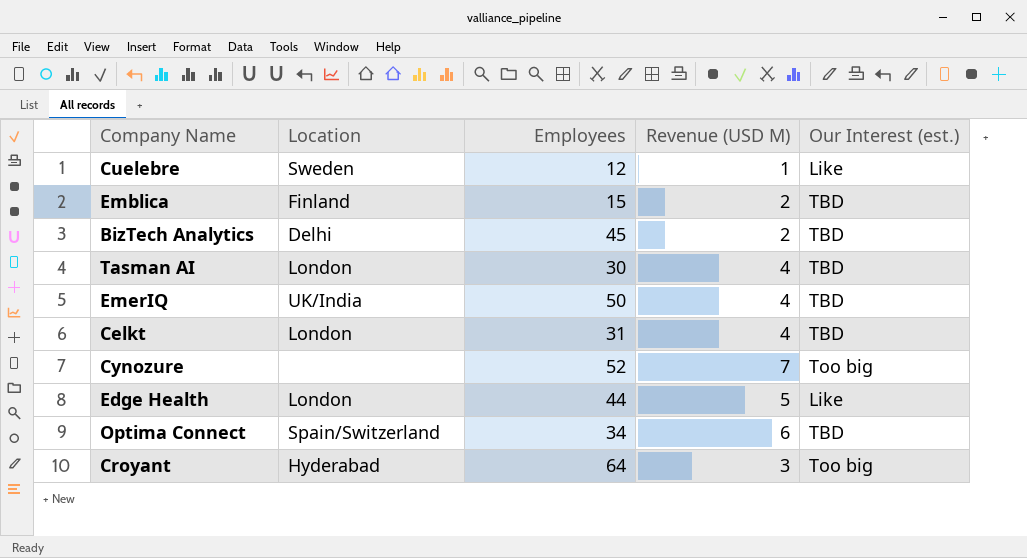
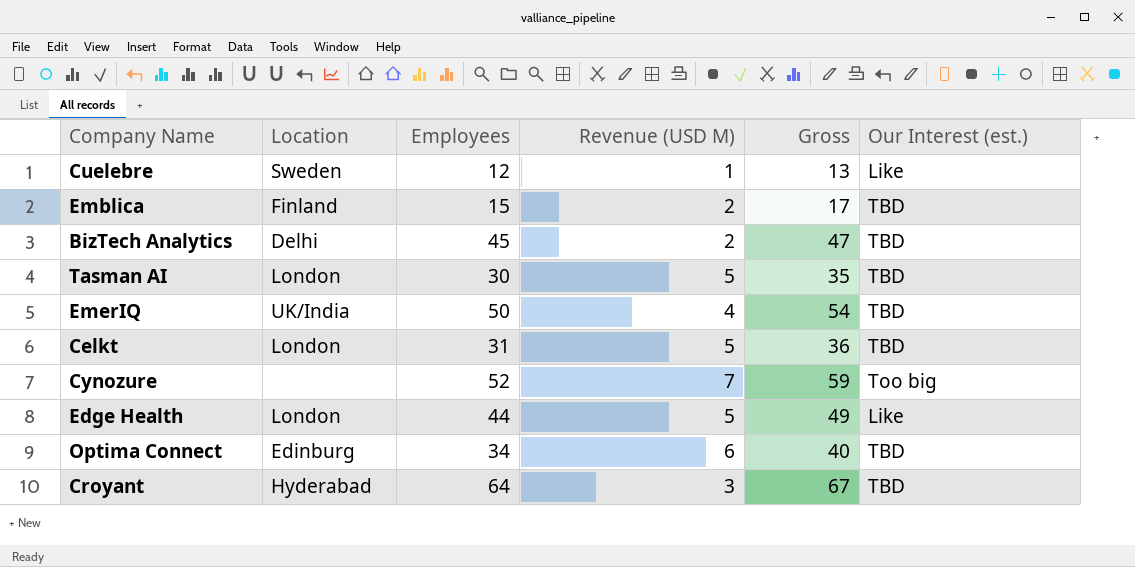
column Gross | formula: none -> [Employees] + [Revenue (USD M)]
Tasman AI | Revenue (USD M): 4 -> 5
Celkt | Revenue (USD M): 4 -> 5
Optima Connect | Location: Spain/Switzerland -> Edinburg
Croyant | Our Interest (est.): Too big -> TBD

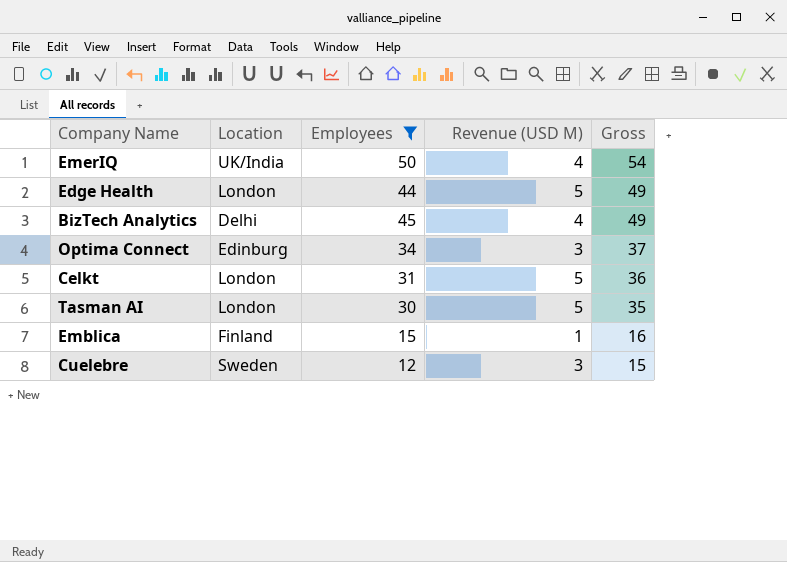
filter: none -> Employees <= 50
row order: none -> Gross descending
column Our Interest (est.) | position: 6 -> none
BizTech Analytics | Revenue (USD M): 2 -> 4
BizTech Analytics | Gross: 47 -> 49
Optima Connect | Revenue (USD M): 6 -> 3
Optima Connect | Gross: 40 -> 37
Emblica | Revenue (USD M): 2 -> 1
Emblica | Gross: 17 -> 16
Cuelebre | Revenue (USD M): 1 -> 3
Cuelebre | Gross: 13 -> 15

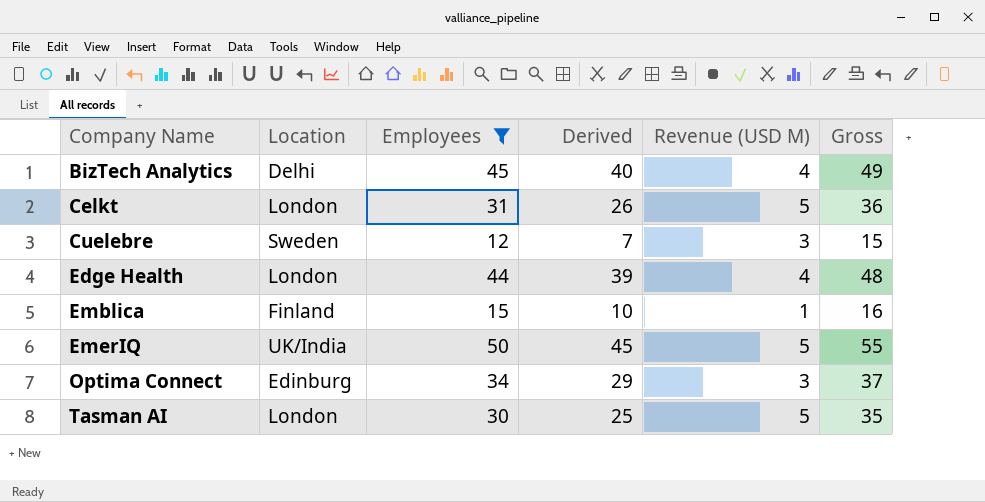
row order: Gross descending -> Company Name ascending
column Derived | formula: none -> [Employees] - 5
Edge Health | Revenue (USD M): 5 -> 4
Edge Health | Gross: 49 -> 48
EmerIQ | Revenue (USD M): 4 -> 5
EmerIQ | Gross: 54 -> 55

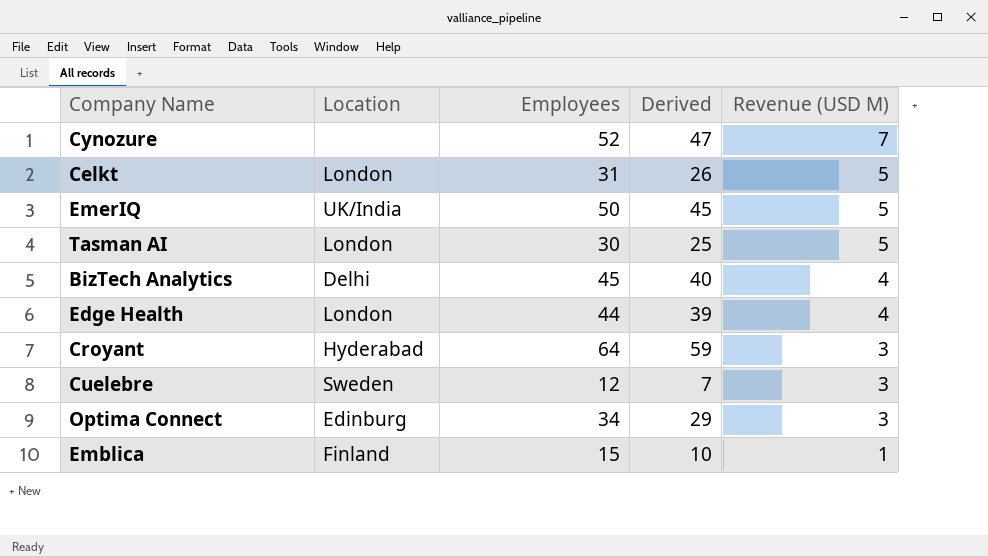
filter: Employees <= 50 -> none
row order: Company Name ascending -> Revenue (USD M) descending
column Gross | formula: [Employees] + [Revenue (USD M)] -> none

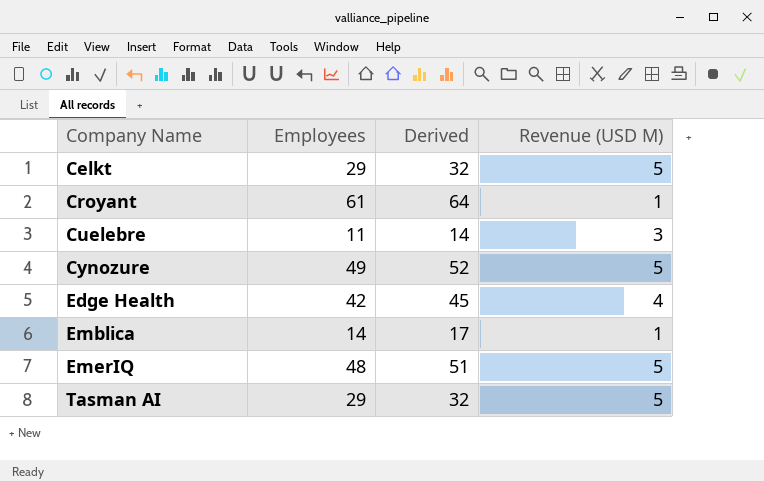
row order: Revenue (USD M) descending -> Company Name ascending
column Location | position: 2 -> none
column Derived | formula: [Employees] - 5 -> [Employees] + 3
row BizTech Analytics: Delhi | 45 | 40 | 4 -> none
row Optima Connect: Edinburg | 34 | 29 | 3 -> none
Celkt | Employees: 31 -> 29
Croyant | Employees: 64 -> 61
Croyant | Revenue (USD M): 3 -> 1
Cuelebre | Employees: 12 -> 11
Cynozure | Employees: 52 -> 49
Cynozure | Revenue (USD M): 7 -> 5
Edge Health | Employees: 44 -> 42
Emblica | Employees: 15 -> 14
EmerIQ | Employees: 50 -> 48
Tasman AI | Employees: 30 -> 29

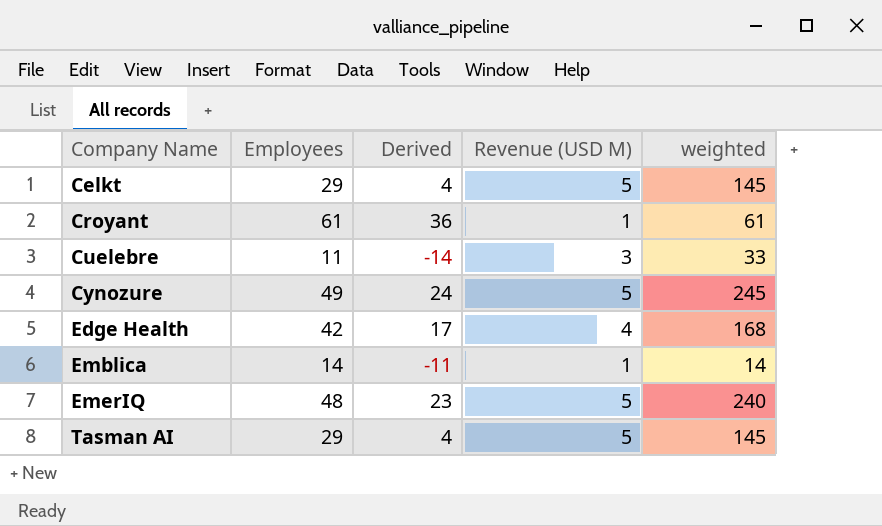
column Derived | formula: [Employees] + 3 -> [Employees] - 25
column weighted | formula: none -> [Employees] * [Revenue (USD M)]

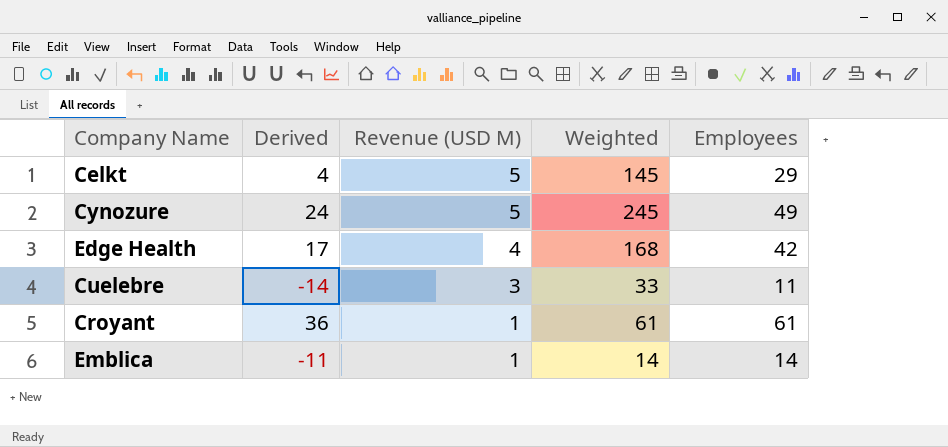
row order: Company Name ascending -> Revenue (USD M) descending
column name: weighted -> Weighted
column Employees | position: 2 -> 5
row EmerIQ: 48 | 23 | 5 | 240 -> none
row Tasman AI: 29 | 4 | 5 | 145 -> none

